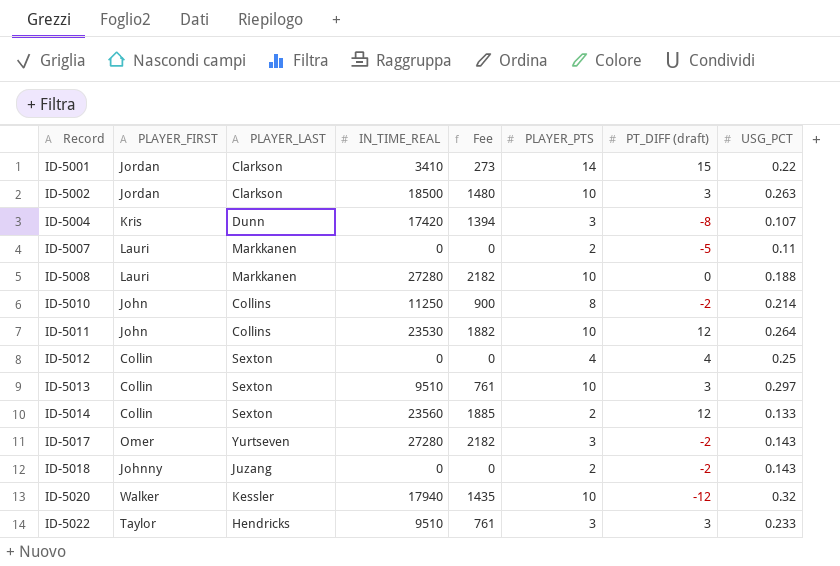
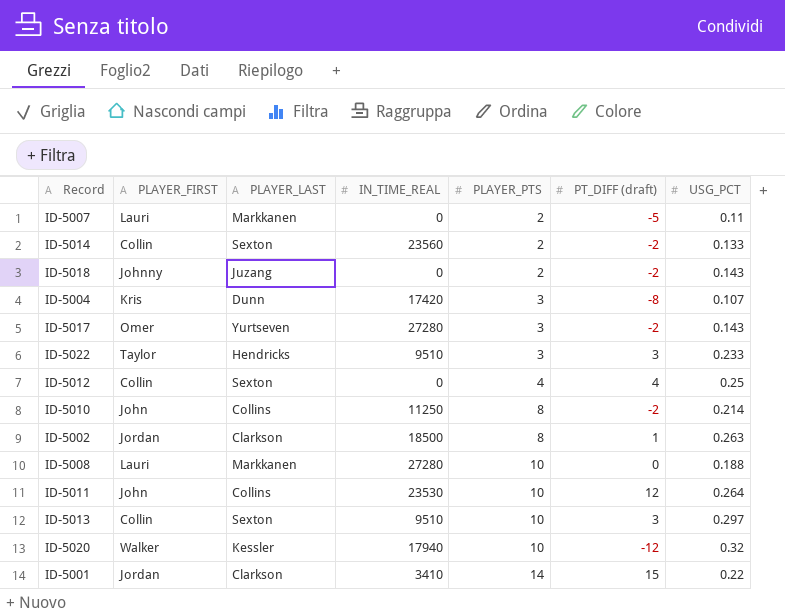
row order: Record ascending -> PLAYER_PTS ascending
column Fee | formula: [IN_TIME_REAL] * 0.08 -> none
ID-5014 | PT_DIFF (draft): 12 -> -2
ID-5002 | PLAYER_PTS: 10 -> 8
ID-5002 | PT_DIFF (draft): 3 -> 1

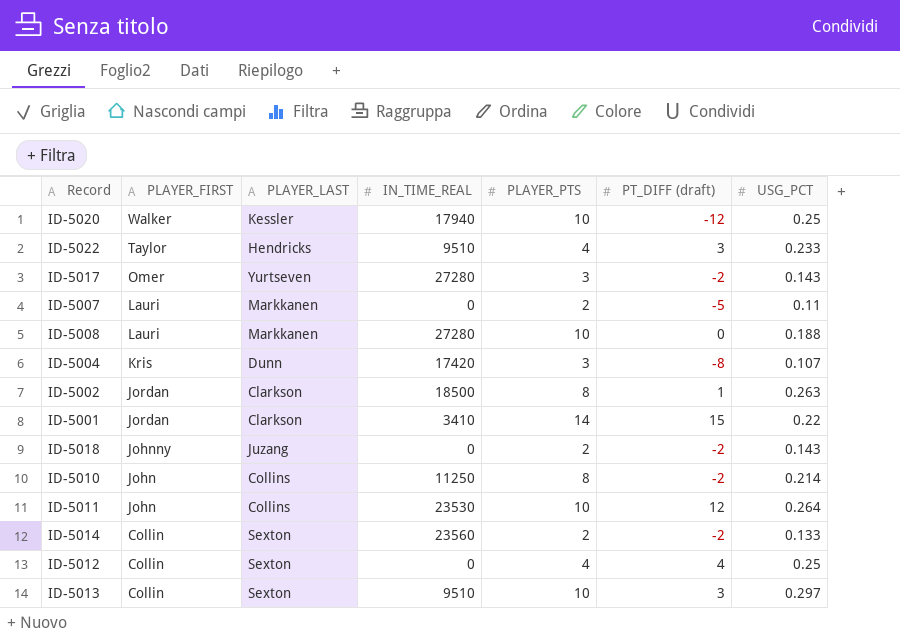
row order: PLAYER_PTS ascending -> PLAYER_FIRST descending
ID-5020 | USG_PCT: 0.32 -> 0.25
ID-5022 | PLAYER_PTS: 3 -> 4

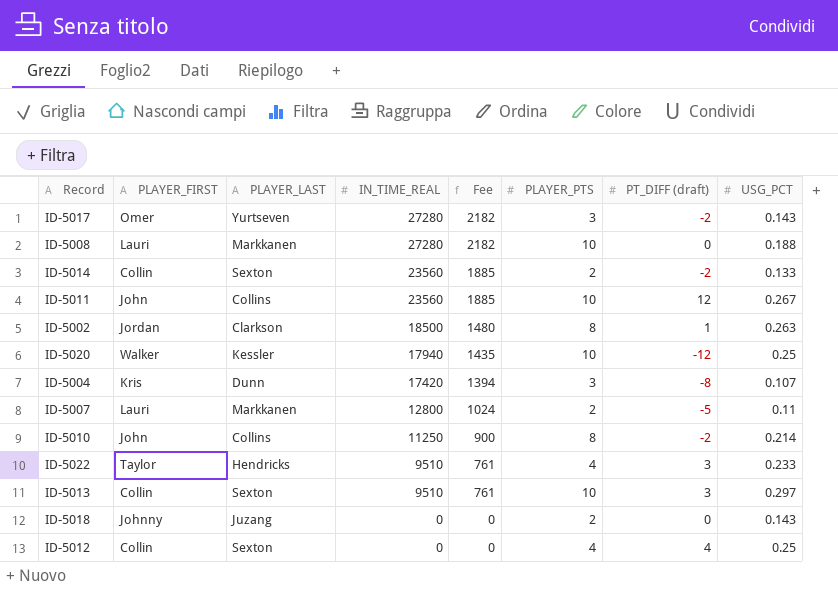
row order: PLAYER_FIRST descending -> IN_TIME_REAL descending
column Fee | formula: none -> [IN_TIME_REAL] * 0.08
row ID-5001: Jordan | Clarkson | 3410 | 14 | 15 | 0.22 -> none
ID-5011 | IN_TIME_REAL: 23530 -> 23560
ID-5011 | USG_PCT: 0.264 -> 0.267
ID-5007 | IN_TIME_REAL: 0 -> 12800
ID-5018 | PT_DIFF (draft): -2 -> 0

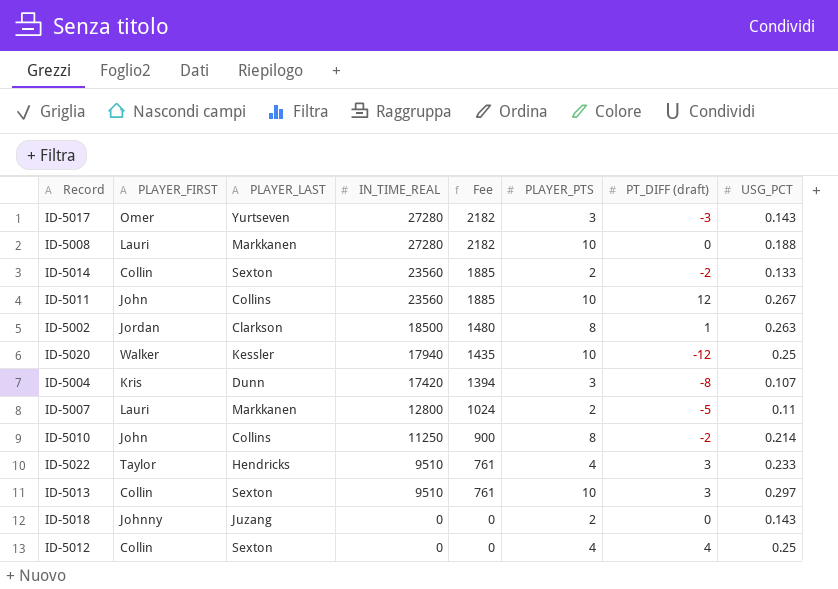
ID-5017 | PT_DIFF (draft): -2 -> -3

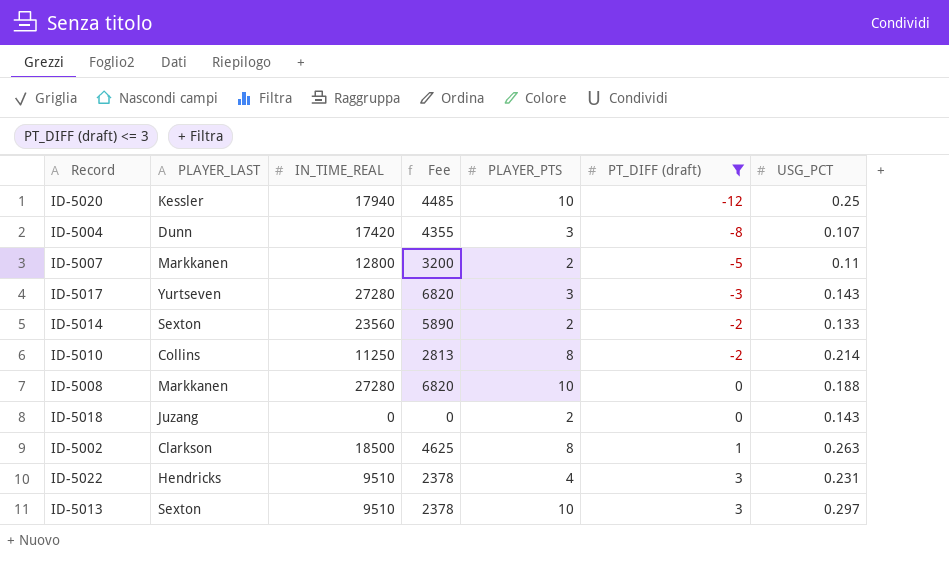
filter: none -> PT_DIFF (draft) <= 3
row order: IN_TIME_REAL descending -> PT_DIFF (draft) ascending
column PLAYER_FIRST | position: 2 -> none
column Fee | formula: [IN_TIME_REAL] * 0.08 -> [IN_TIME_REAL] * 0.25
ID-5022 | USG_PCT: 0.233 -> 0.231

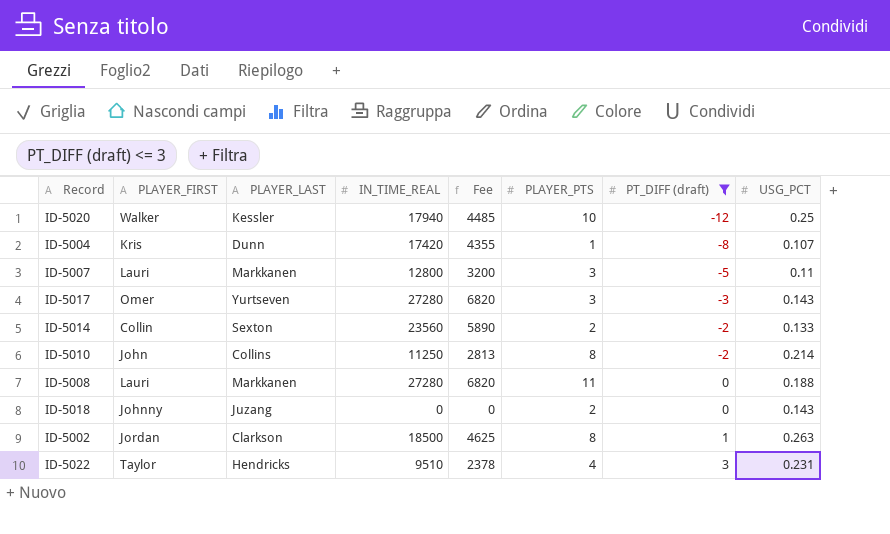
column PLAYER_FIRST | position: none -> 2
row ID-5013: Sexton | 9510 | 2378 | 10 | 3 | 0.297 -> none
ID-5004 | PLAYER_PTS: 3 -> 1
ID-5007 | PLAYER_PTS: 2 -> 3
ID-5008 | PLAYER_PTS: 10 -> 11

